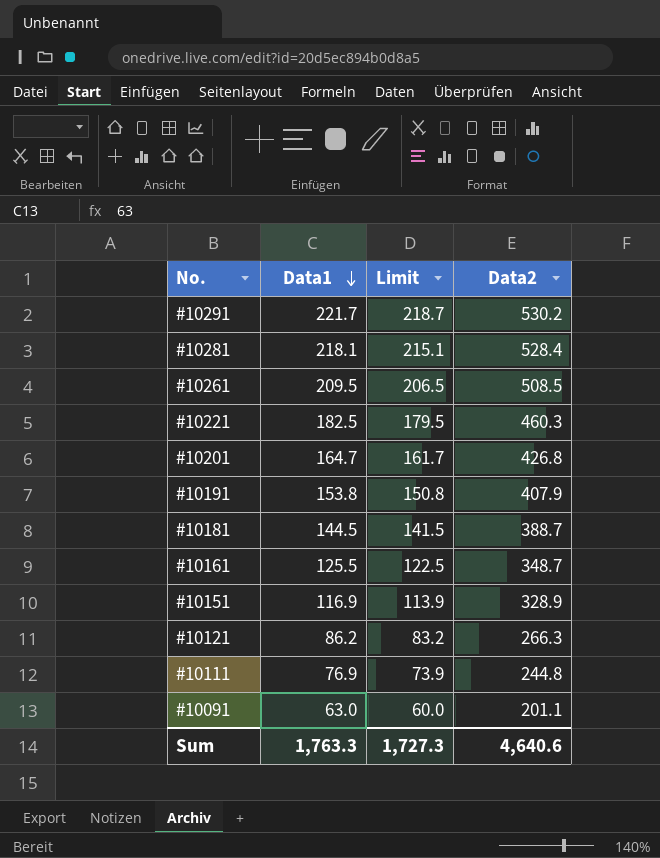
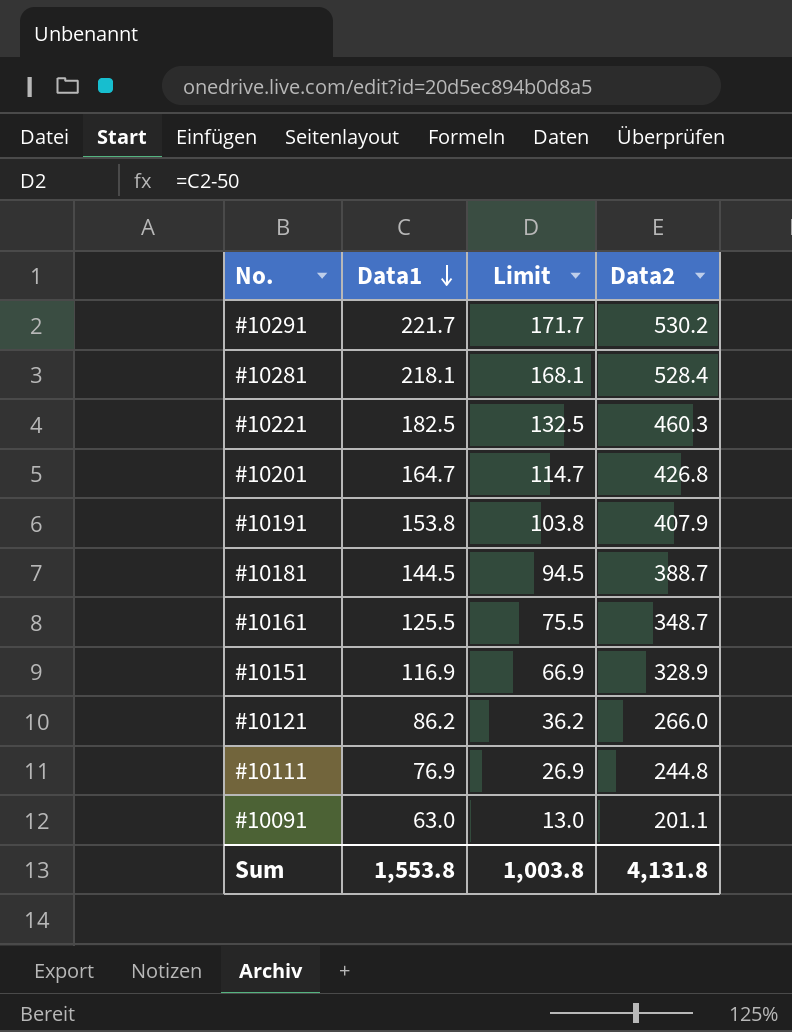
column Limit | formula: [Data1] - 3 -> [Data1] - 50
row #10261: 209.5 | 206.5 | 508.5 -> none
#10121 | Data2: 266.3 -> 266.0
Sum | Data1: 1,763.3 -> 1,553.8
Sum | Limit: 1,727.3 -> 1,003.8
Sum | Data2: 4,640.6 -> 4,131.8

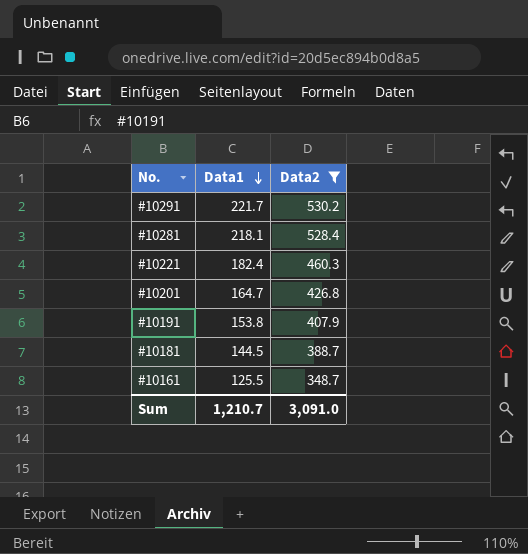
filter: none -> Data2 >= 348.7
column Limit | formula: [Data1] - 50 -> none
#10221 | Data1: 182.5 -> 182.4
Sum | Data1: 1,553.8 -> 1,210.7
Sum | Data2: 4,131.8 -> 3,091.0

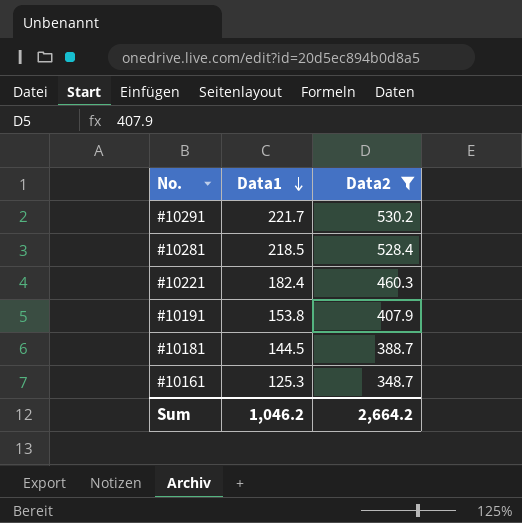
row #10201: 164.7 | 426.8 -> none
#10281 | Data1: 218.1 -> 218.5
#10161 | Data1: 125.5 -> 125.3
Sum | Data1: 1,210.7 -> 1,046.2
Sum | Data2: 3,091.0 -> 2,664.2

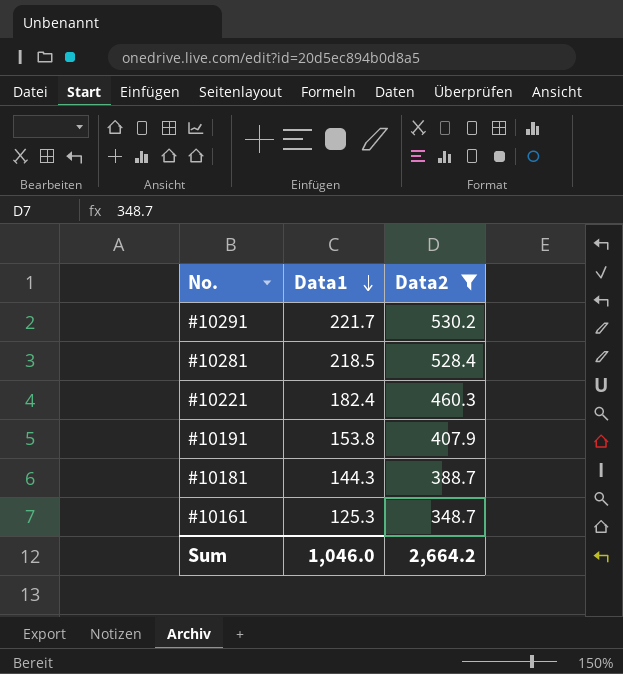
#10181 | Data1: 144.5 -> 144.3
Sum | Data1: 1,046.2 -> 1,046.0

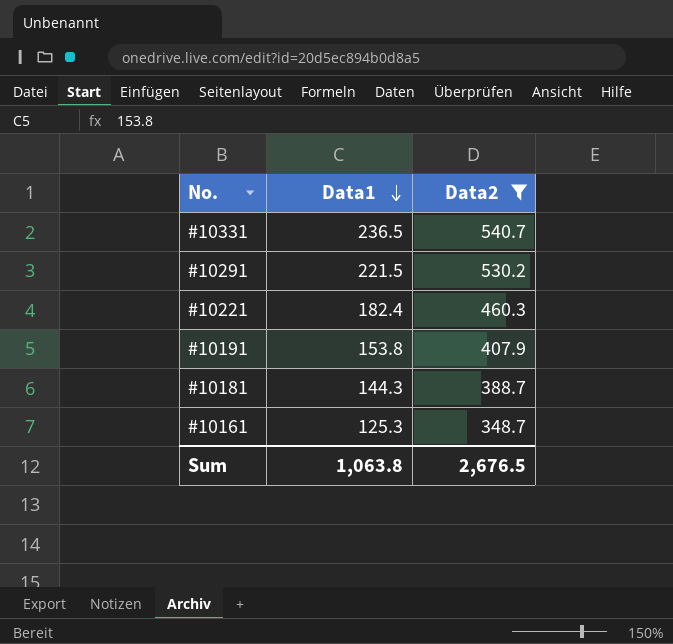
row #10281: 218.5 | 528.4 -> none
row #10331: none -> 236.5 | 540.7
#10291 | Data1: 221.7 -> 221.5
Sum | Data1: 1,046.0 -> 1,063.8
Sum | Data2: 2,664.2 -> 2,676.5

